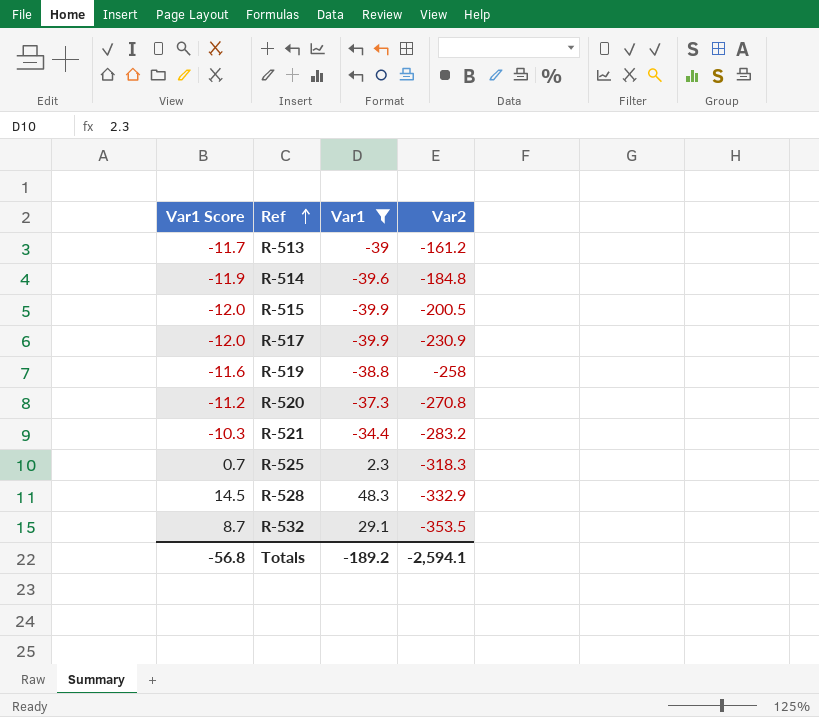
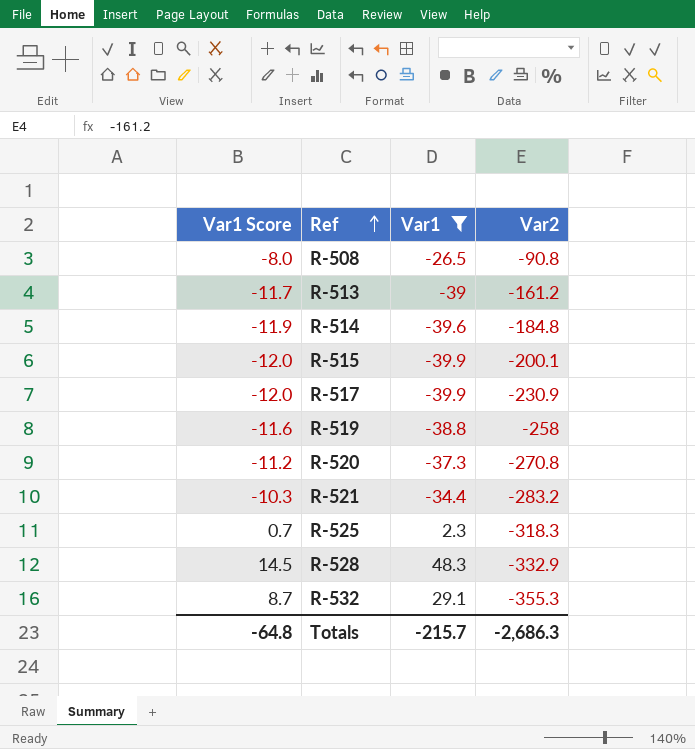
row R-508: none -> -8.0 | -26.5 | -90.8
R-515 | Var2: -200.5 -> -200.1
R-532 | Var2: -353.5 -> -355.3
Totals | Var1 Score: -56.8 -> -64.8
Totals | Var1: -189.2 -> -215.7
Totals | Var2: -2,594.1 -> -2,686.3

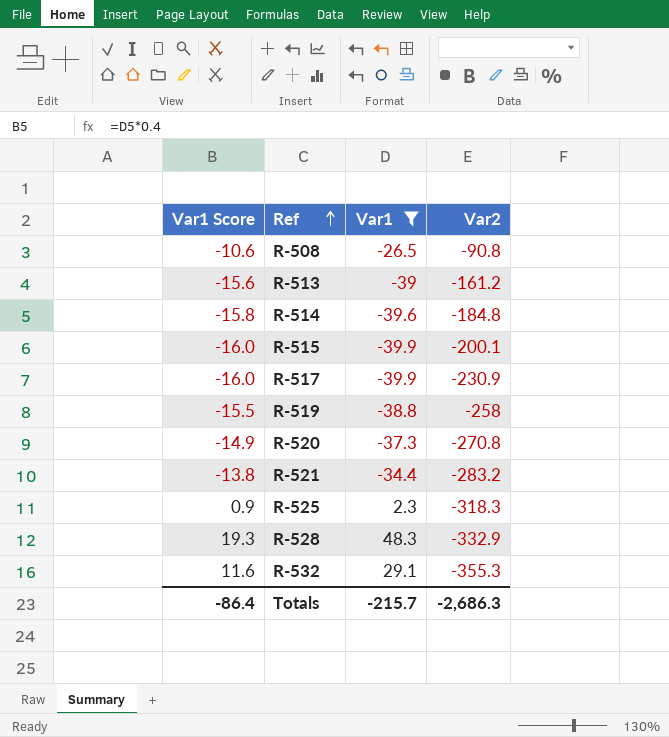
column Var1 Score | formula: [Var1] * 0.3 -> [Var1] * 0.4
Totals | Var1 Score: -64.8 -> -86.4

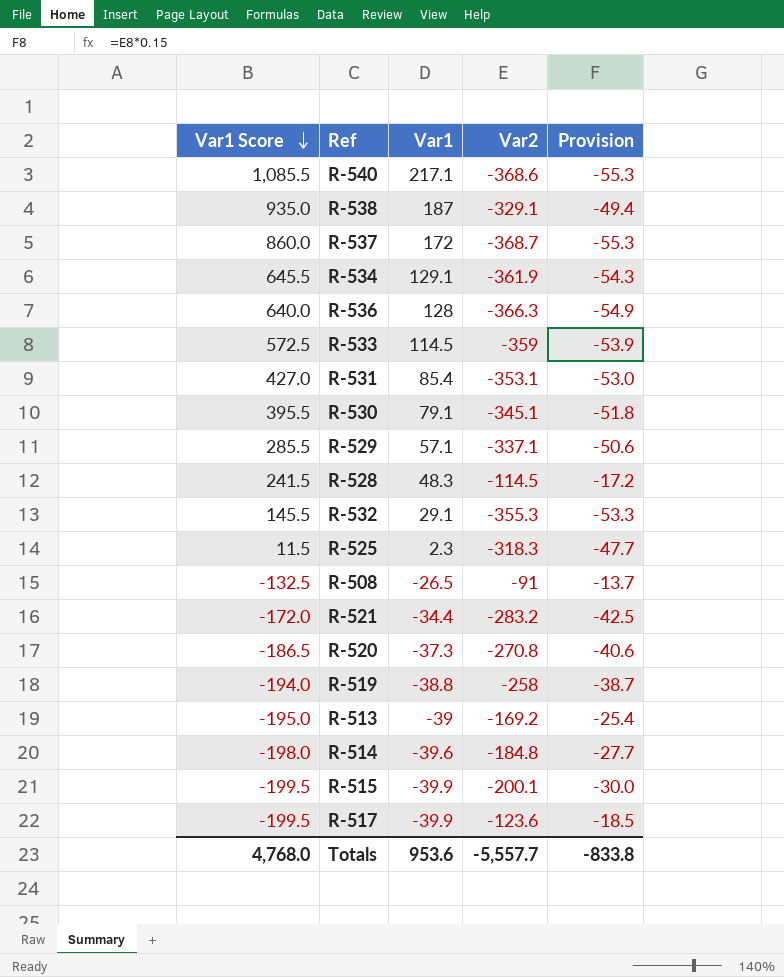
filter: Var1 <= 48.3 -> none
row order: Ref ascending -> Var1 Score descending
column Var1 Score | formula: [Var1] * 0.4 -> [Var1] * 5
column Provision | formula: none -> [Var2] * 0.15
R-528 | Var2: -332.9 -> -114.5
R-508 | Var2: -90.8 -> -91
R-513 | Var2: -161.2 -> -169.2
R-517 | Var2: -230.9 -> -123.6
Totals | Var1 Score: -86.4 -> 4,768.0
Totals | Var1: -215.7 -> 953.6
Totals | Var2: -2,686.3 -> -5,557.7

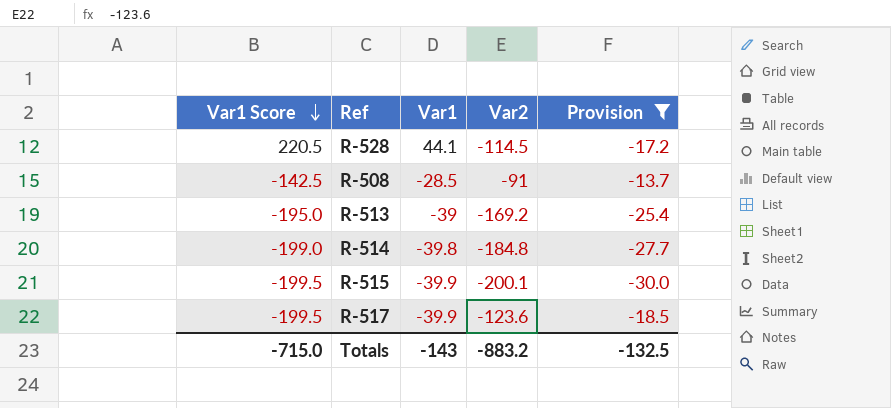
filter: none -> Provision >= -30.0
R-528 | Var1 Score: 241.5 -> 220.5
R-528 | Var1: 48.3 -> 44.1
R-508 | Var1 Score: -132.5 -> -142.5
R-508 | Var1: -26.5 -> -28.5
R-514 | Var1 Score: -198.0 -> -199.0
R-514 | Var1: -39.6 -> -39.8
Totals | Var1 Score: 4,768.0 -> -715.0
Totals | Var1: 953.6 -> -143
Totals | Var2: -5,557.7 -> -883.2
Totals | Provision: -833.8 -> -132.5

